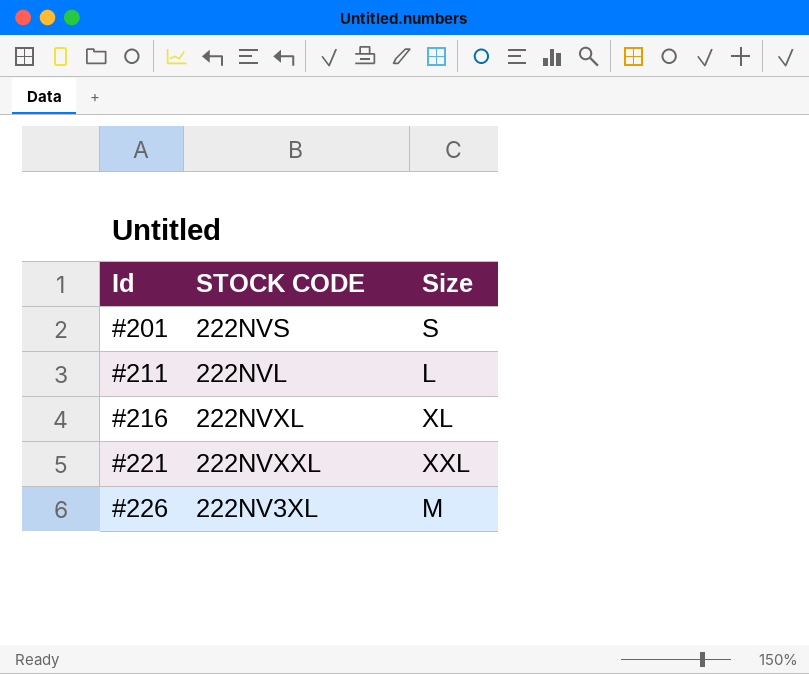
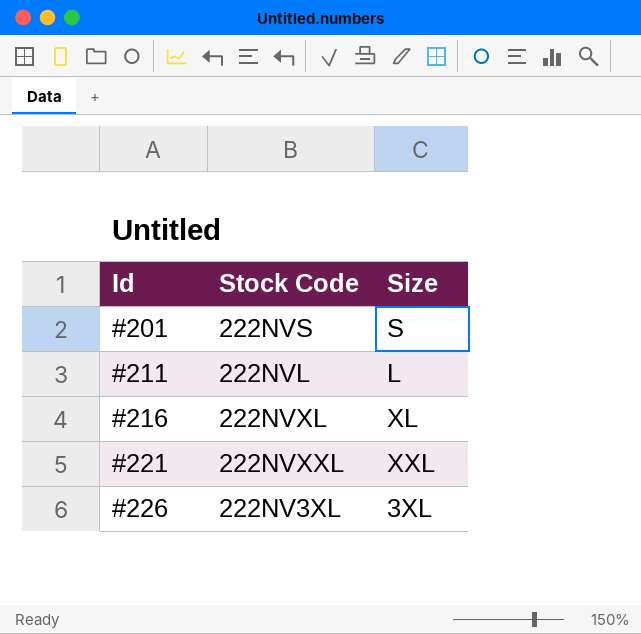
column name: STOCK CODE -> Stock Code
#226 | Size: M -> 3XL

